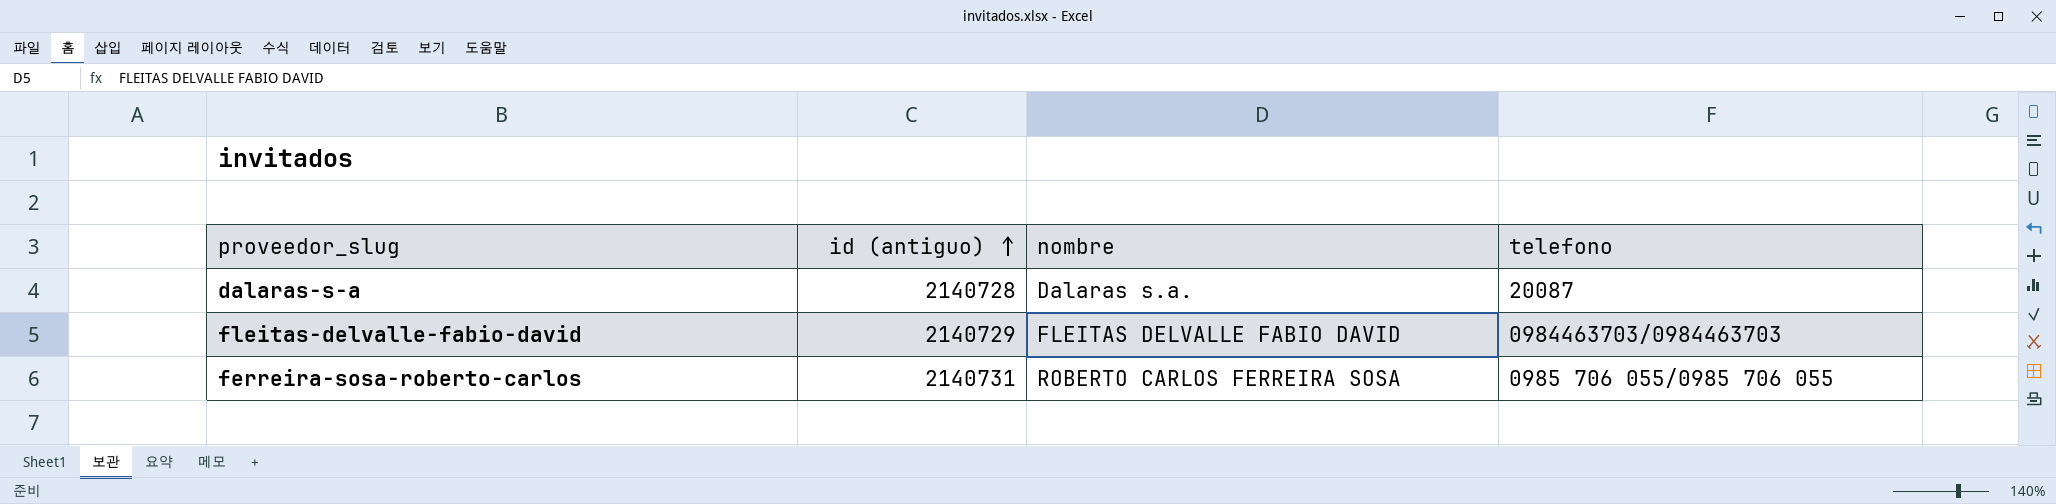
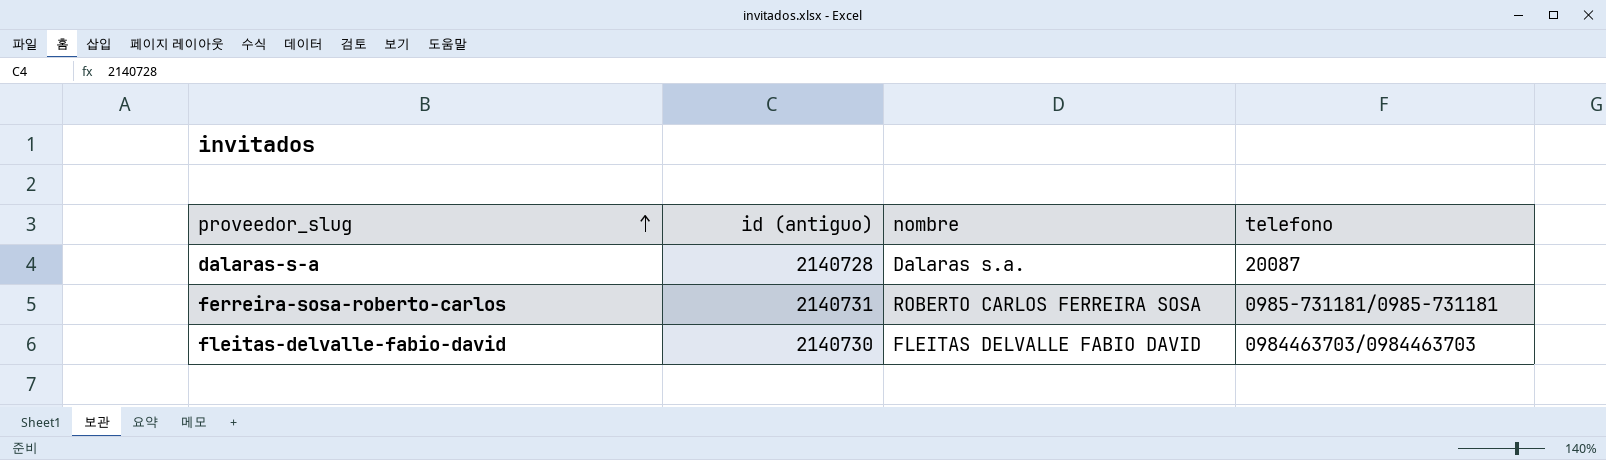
row order: id (antiguo) ascending -> proveedor_slug ascending
ferreira-sosa-roberto-carlos | telefono: 0985 706 055/0985 706 055 -> 0985-731181/0985-731181
fleitas-delvalle-fabio-david | id (antiguo): 2140729 -> 2140730

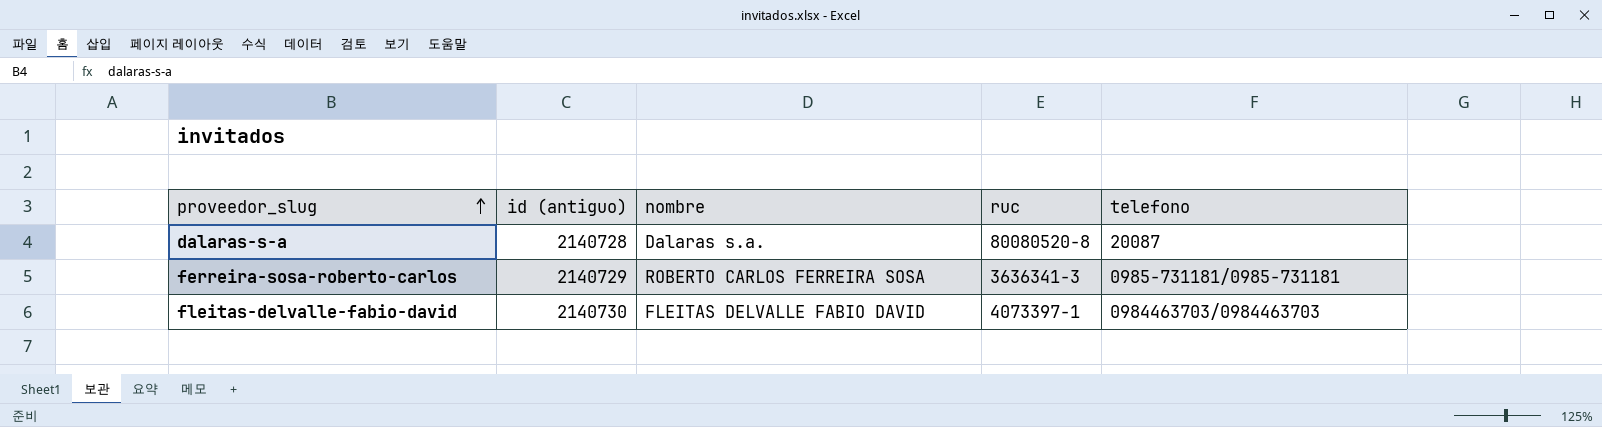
column ruc | position: none -> 4
ferreira-sosa-roberto-carlos | id (antiguo): 2140731 -> 2140729

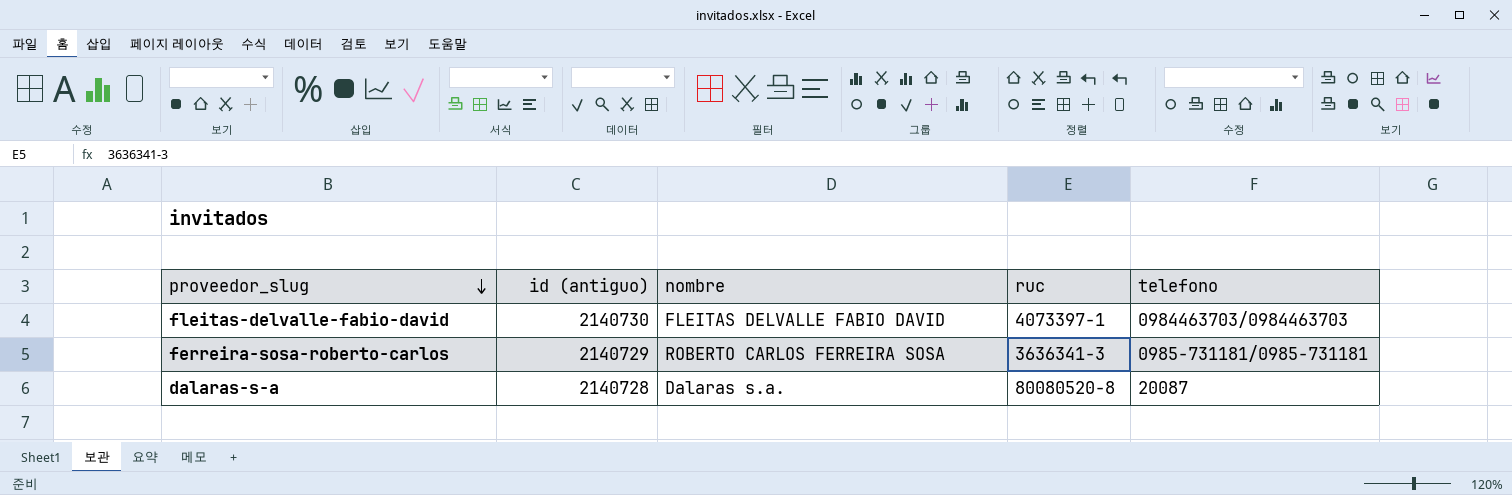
row order: proveedor_slug ascending -> proveedor_slug descending

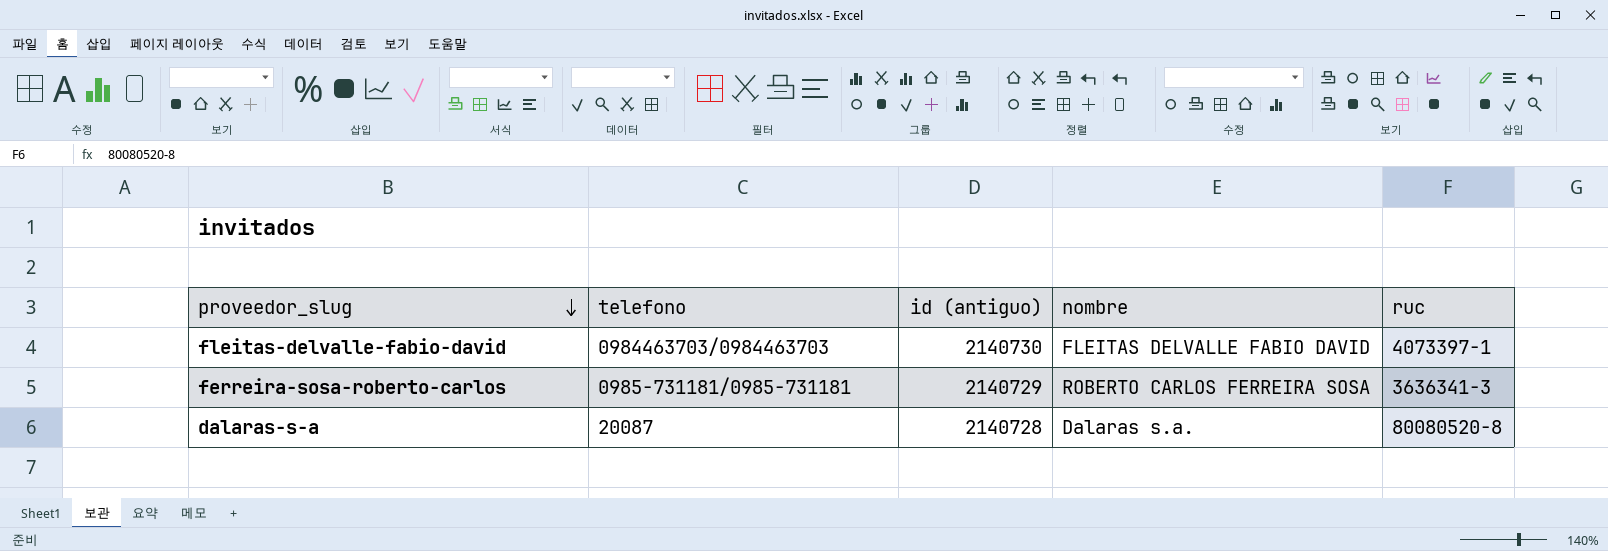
column telefono | position: 5 -> 2

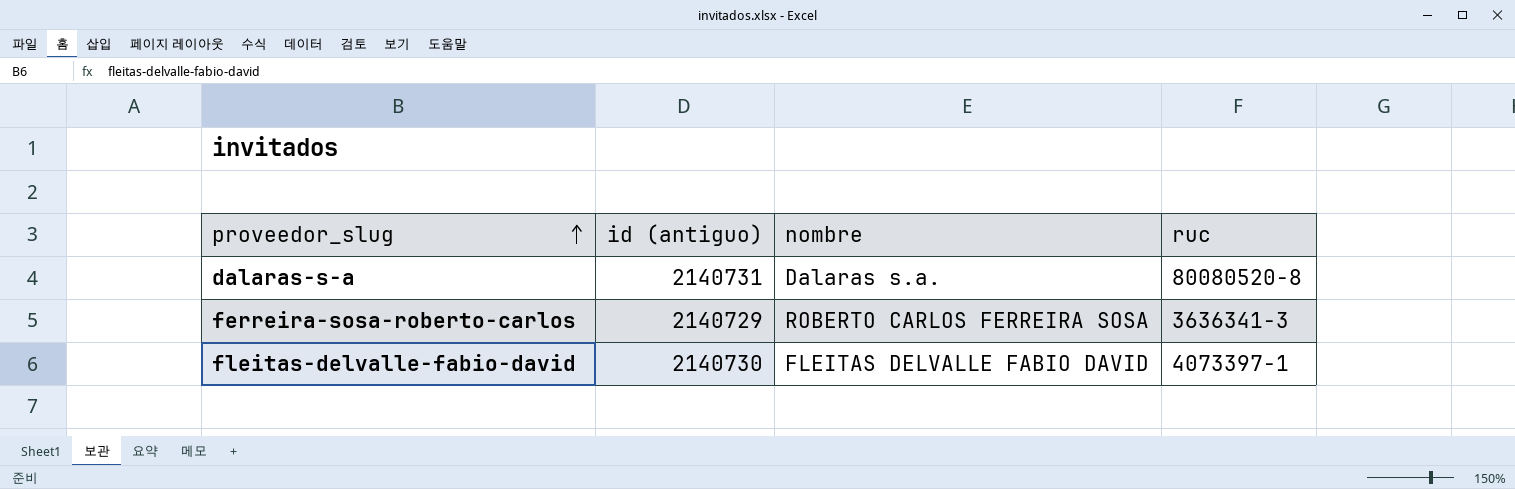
row order: proveedor_slug descending -> proveedor_slug ascending
column telefono | position: 2 -> none
dalaras-s-a | id (antiguo): 2140728 -> 2140731

